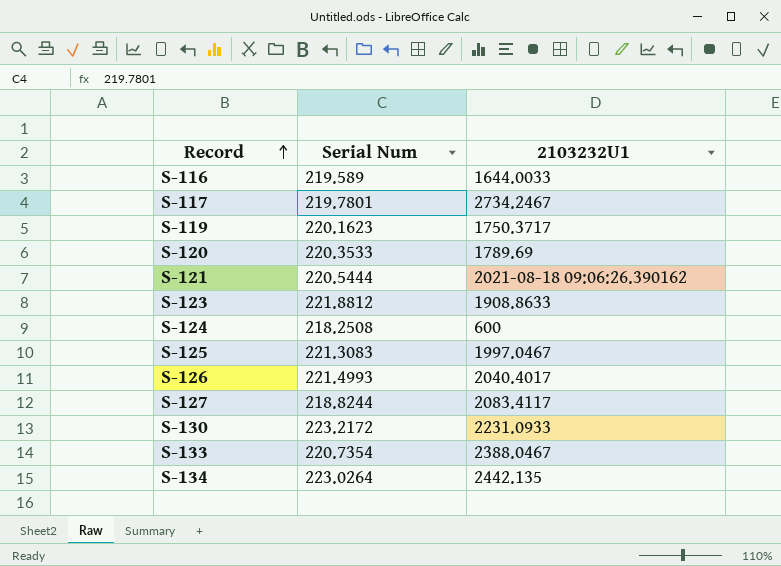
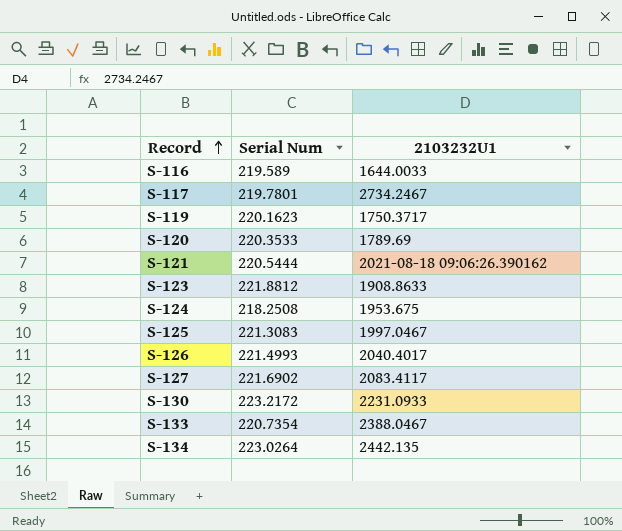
S-124 | 2103232U1: 600 -> 1953.675
S-127 | Serial Num: 218.8244 -> 221.6902

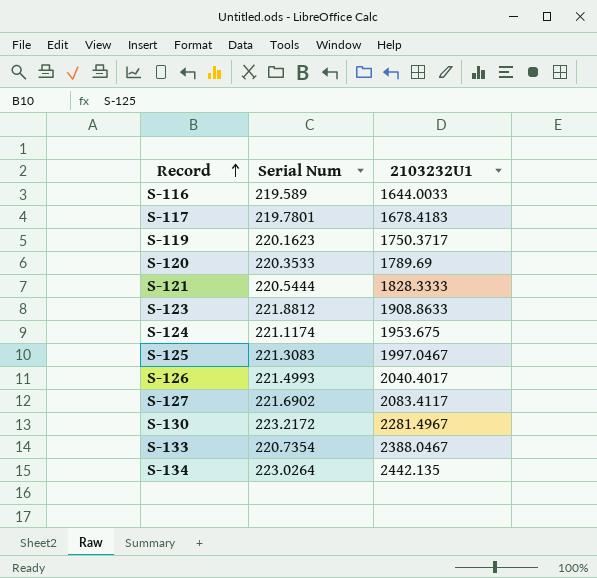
S-117 | 2103232U1: 2734.2467 -> 1678.4183
S-121 | 2103232U1: 2021-08-18 09:06:26.390162 -> 1828.3333
S-124 | Serial Num: 218.2508 -> 221.1174
S-130 | 2103232U1: 2231.0933 -> 2281.4967

